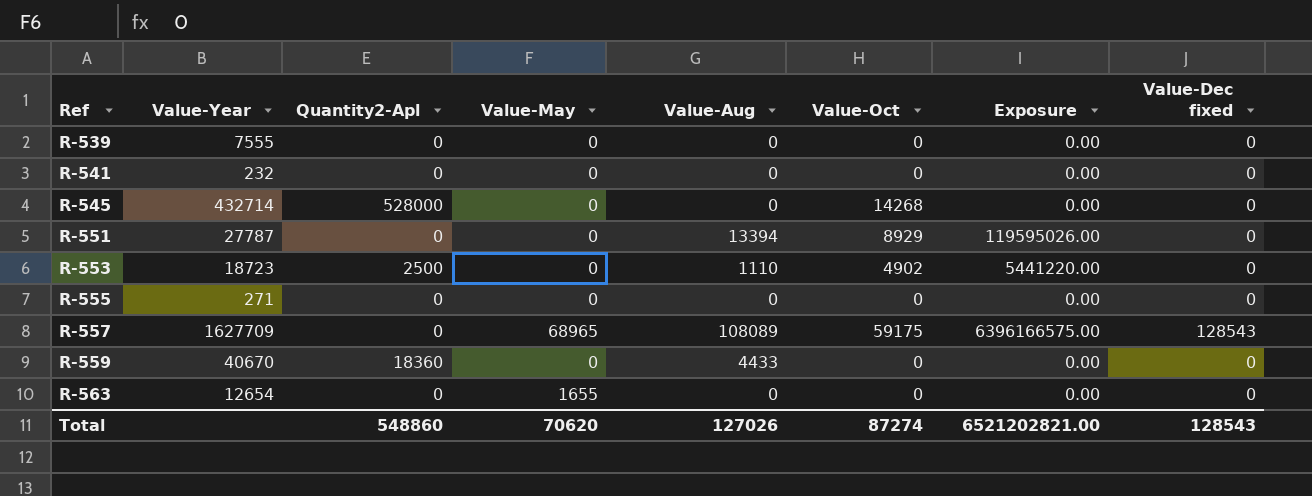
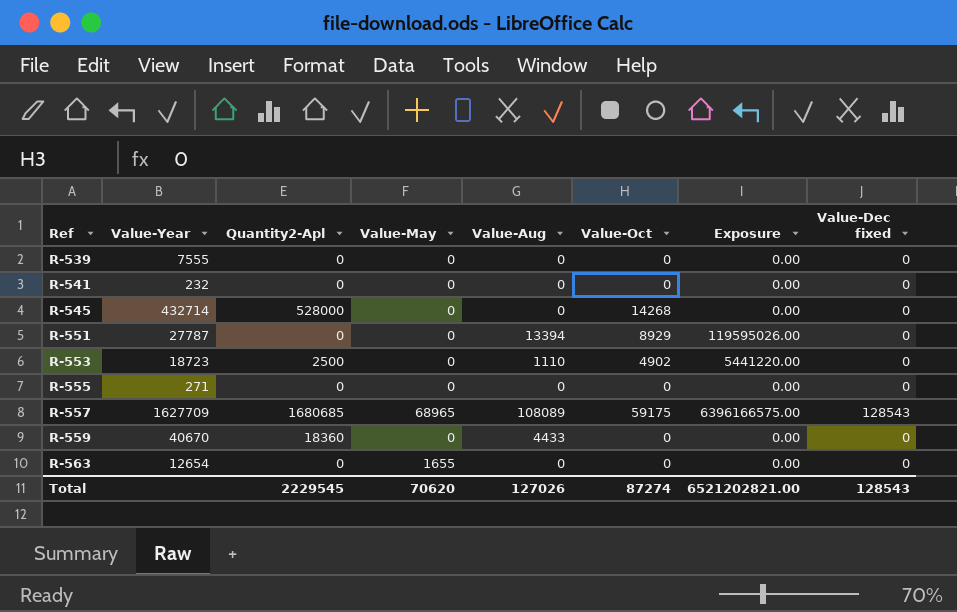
R-557 | Quantity2-Apl: 0 -> 1680685
Total | Quantity2-Apl: 548860 -> 2229545

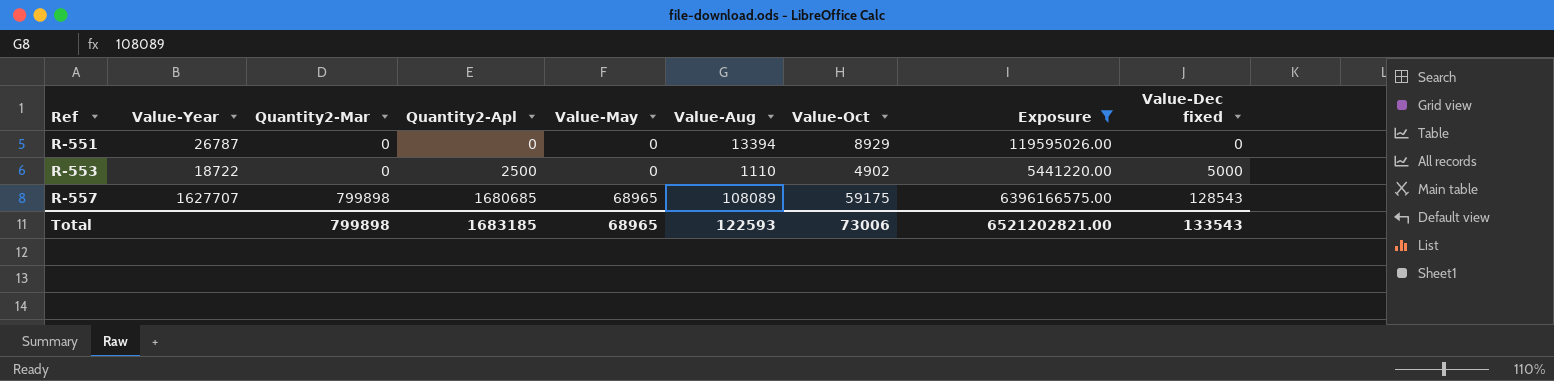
filter: none -> Exposure != 0.00
column Quantity2-Mar | position: none -> 3
R-551 | Value-Year: 27787 -> 26787
R-553 | Value-Year: 18723 -> 18722
R-553 | Value-Dec fixed: 0 -> 5000
R-557 | Value-Year: 1627709 -> 1627707
Total | Quantity2-Apl: 2229545 -> 1683185
Total | Value-May: 70620 -> 68965
Total | Value-Aug: 127026 -> 122593
Total | Value-Oct: 87274 -> 73006
Total | Value-Dec fixed: 128543 -> 133543

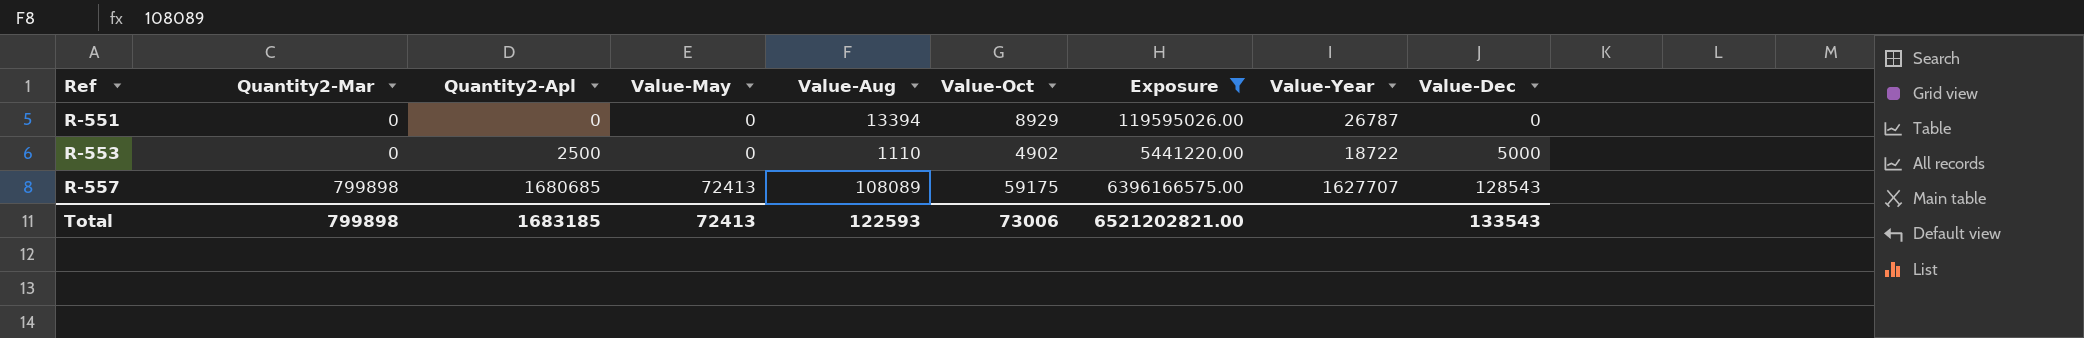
column Value-Year | position: 2 -> 8
column name: Value-Dec fixed -> Value-Dec
R-557 | Value-May: 68965 -> 72413
Total | Value-May: 68965 -> 72413

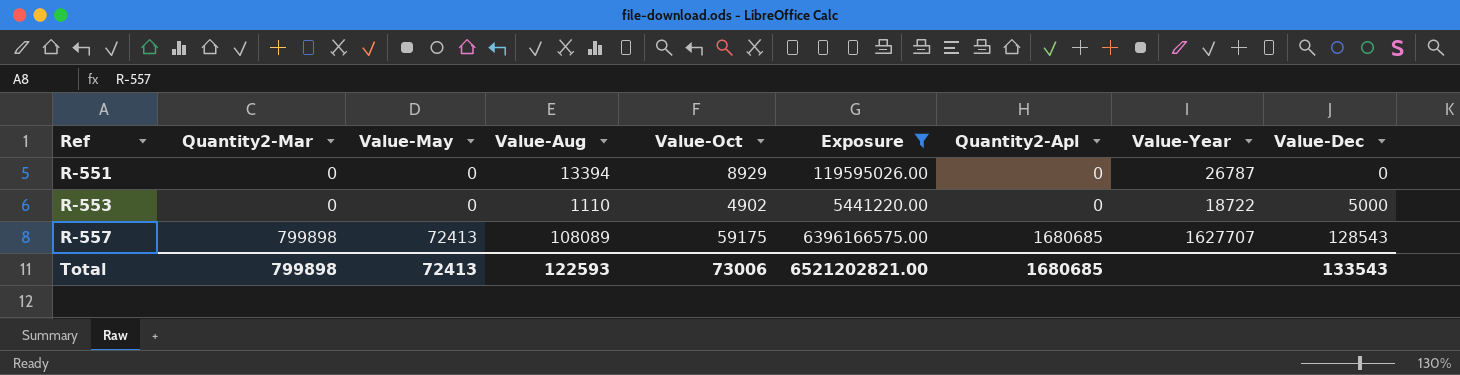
column Quantity2-Apl | position: 3 -> 7
R-553 | Quantity2-Apl: 2500 -> 0
Total | Quantity2-Apl: 1683185 -> 1680685

